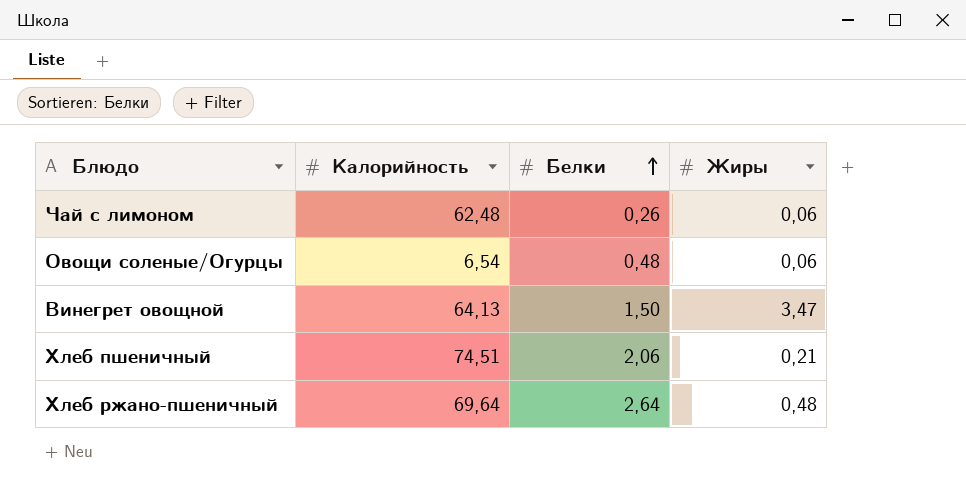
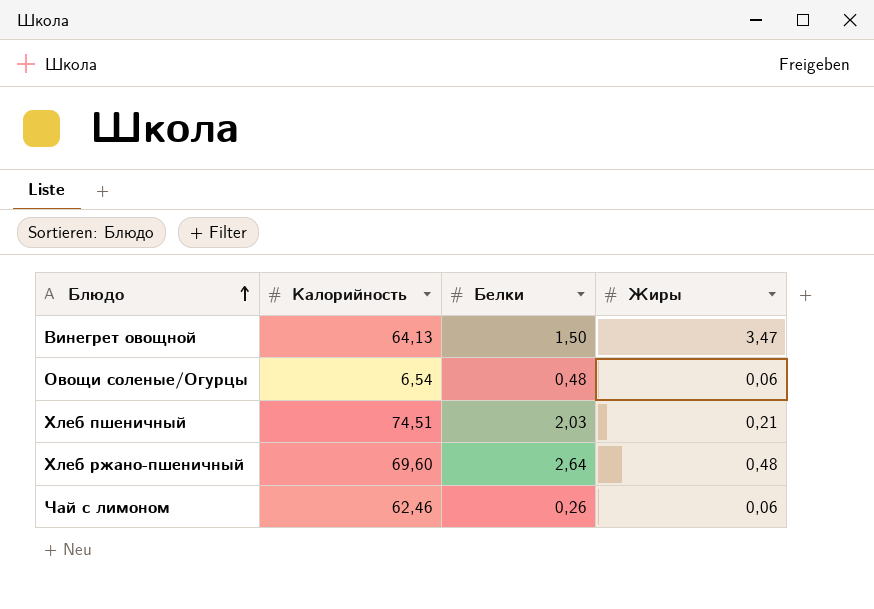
row order: Белки ascending -> Блюдо ascending
Хлеб пшеничный | Белки: 2,06 -> 2,03
Хлеб ржано-пшеничный | Калорийность: 69,64 -> 69,60
Чай с лимоном | Калорийность: 62,48 -> 62,46

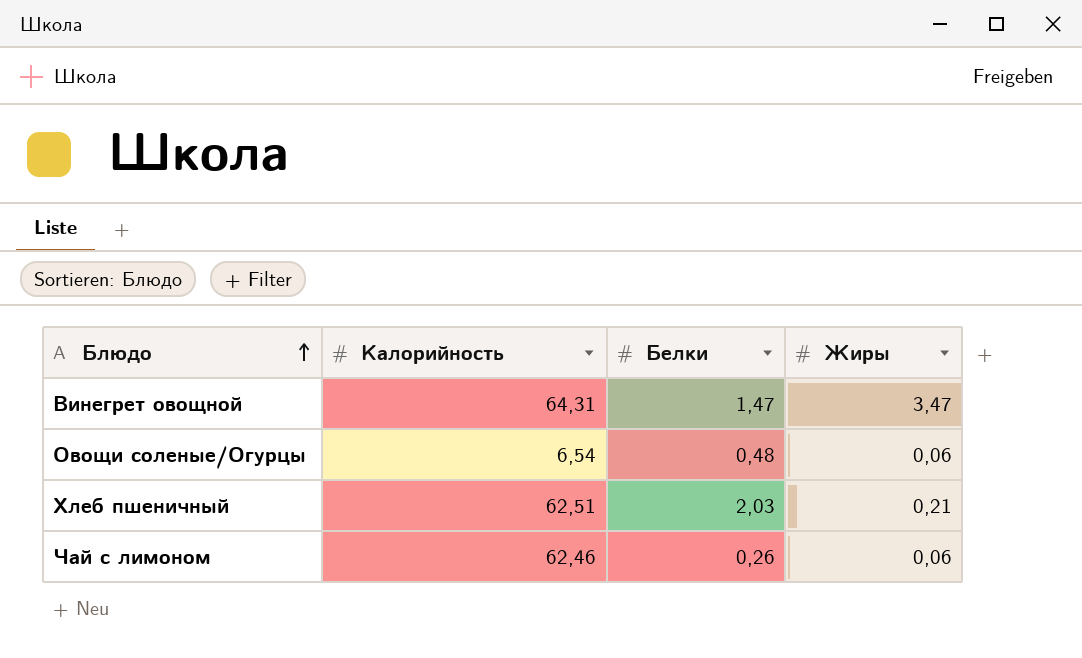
row Хлеб ржано-пшеничный: 69,60 | 2,64 | 0,48 -> none
Винегрет овощной | Калорийность: 64,13 -> 64,31
Винегрет овощной | Белки: 1,50 -> 1,47
Хлеб пшеничный | Калорийность: 74,51 -> 62,51

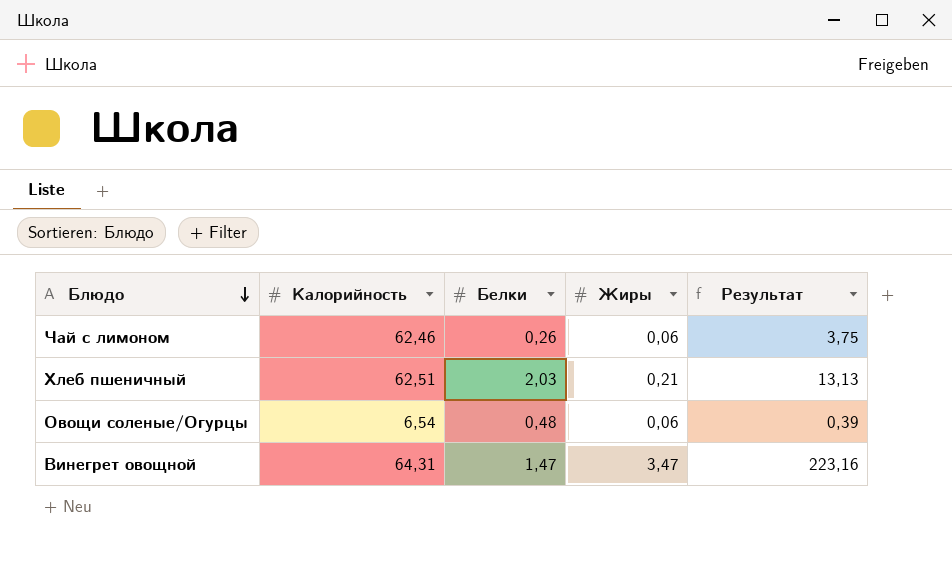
row order: Блюдо ascending -> Блюдо descending
column Результат | formula: none -> [Калорийность] * [Жиры]

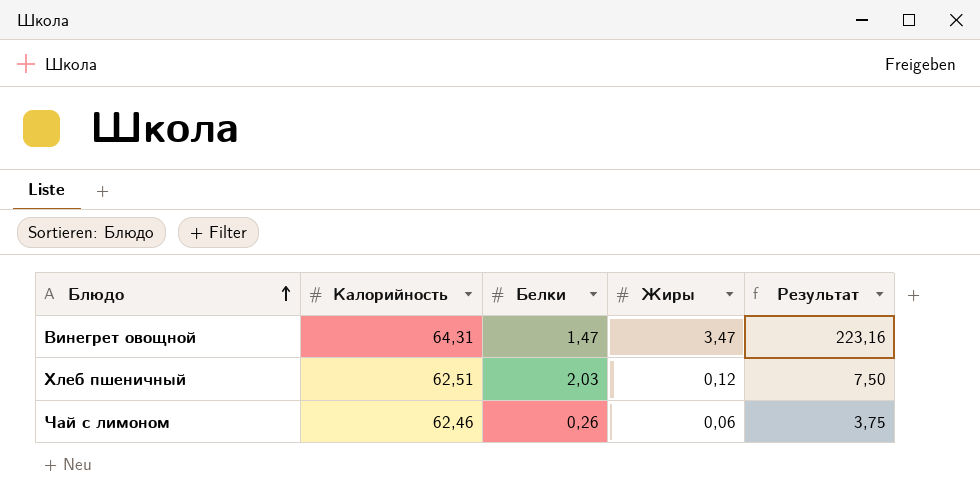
row order: Блюдо descending -> Блюдо ascending
row Овощи соленые/Огурцы: 6,54 | 0,48 | 0,06 | 0,39 -> none
Хлеб пшеничный | Жиры: 0,21 -> 0,12
Хлеб пшеничный | Результат: 13,13 -> 7,50

